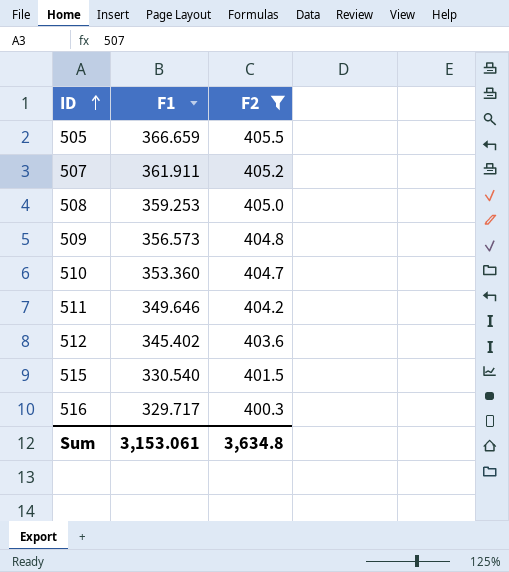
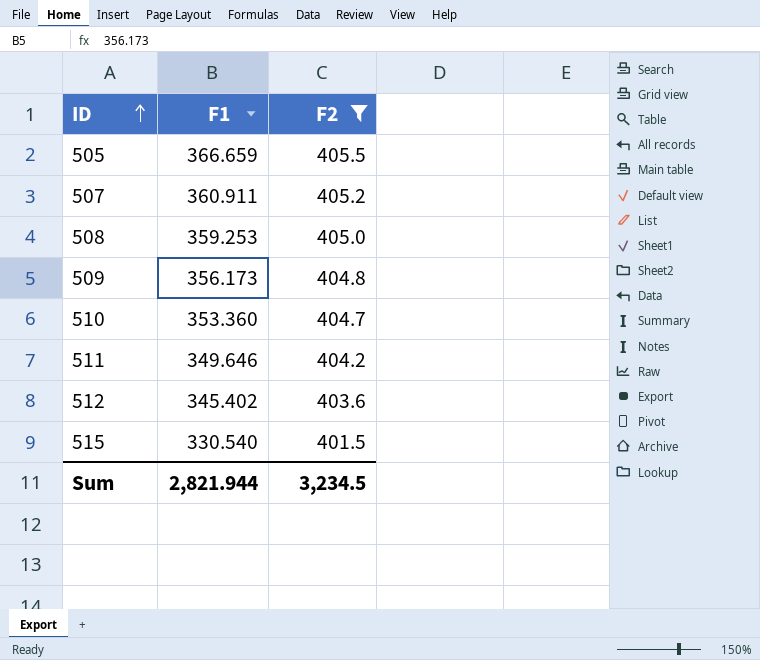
row 516: 329.717 | 400.3 -> none
507 | F1: 361.911 -> 360.911
509 | F1: 356.573 -> 356.173
Sum | F1: 3,153.061 -> 2,821.944
Sum | F2: 3,634.8 -> 3,234.5

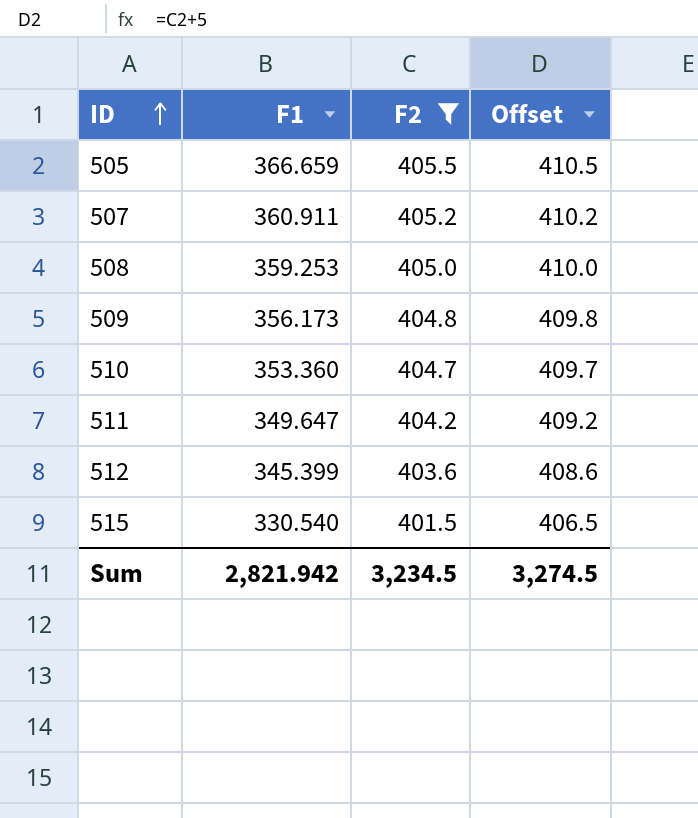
column Offset | formula: none -> [F2] + 5
511 | F1: 349.646 -> 349.647
512 | F1: 345.402 -> 345.399
Sum | F1: 2,821.944 -> 2,821.942

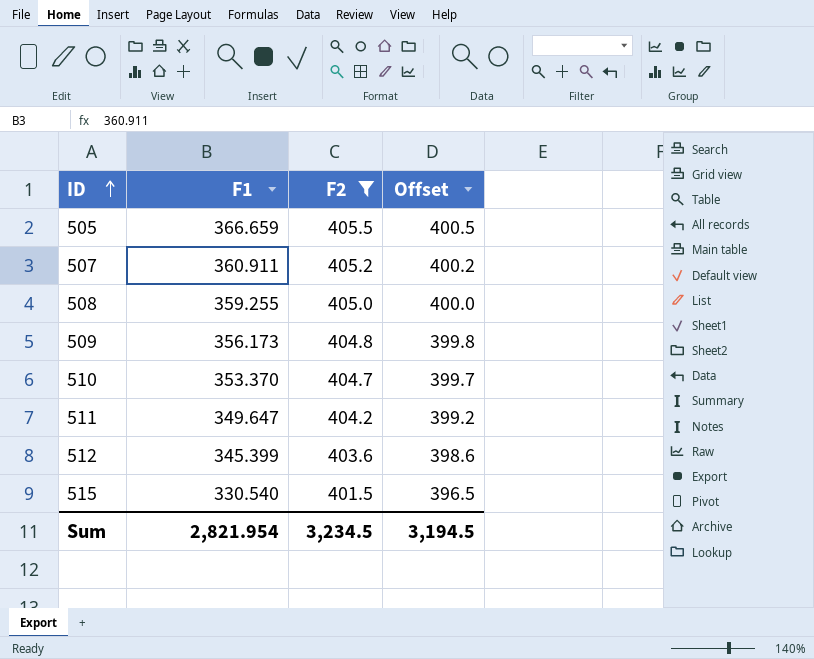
column Offset | formula: [F2] + 5 -> [F2] - 5
508 | F1: 359.253 -> 359.255
510 | F1: 353.360 -> 353.370
Sum | F1: 2,821.942 -> 2,821.954
Sum | Offset: 3,274.5 -> 3,194.5

